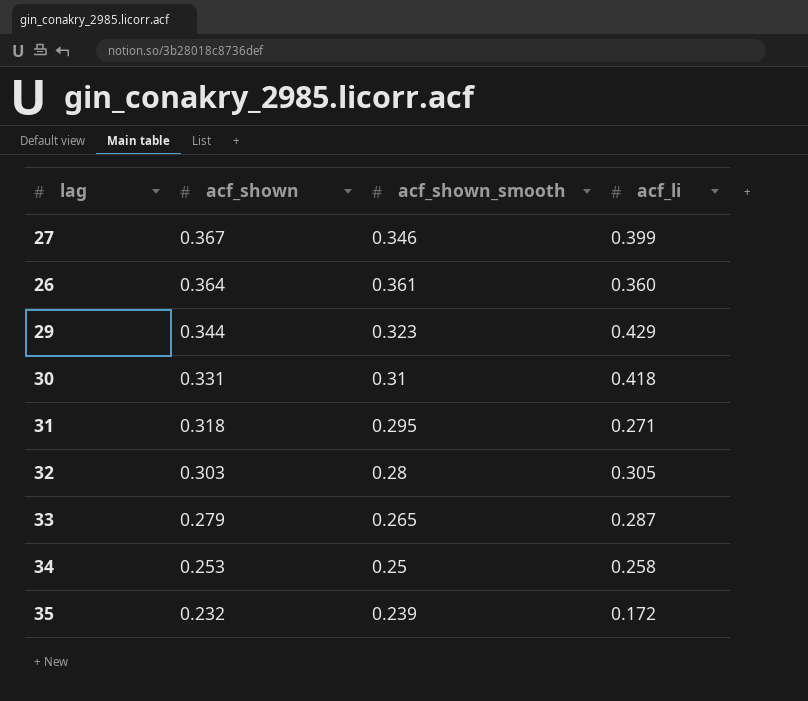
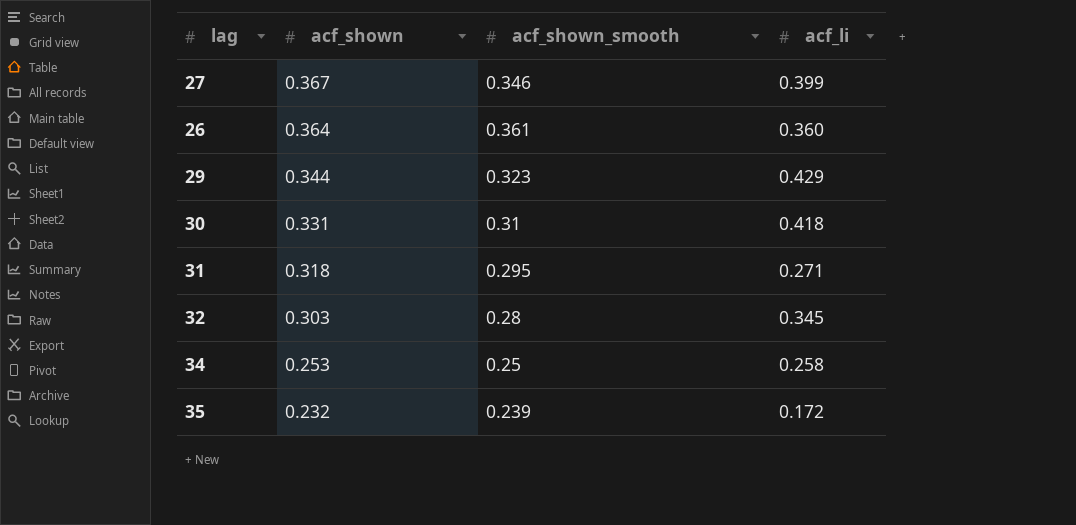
row 33: 0.279 | 0.265 | 0.287 -> none
32 | acf_li: 0.305 -> 0.345

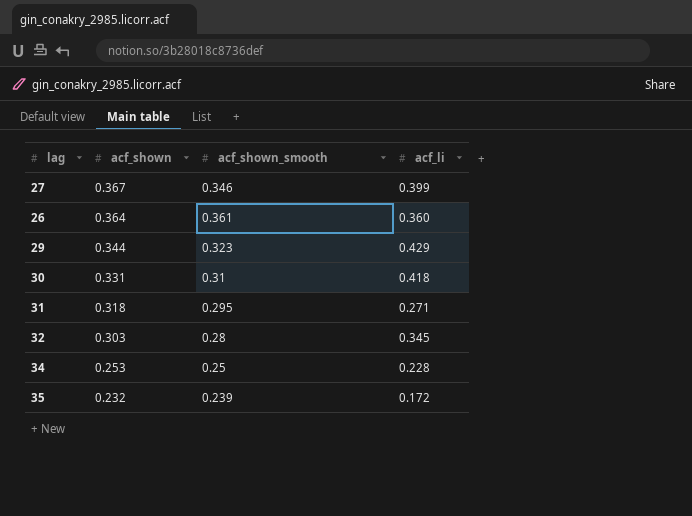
34 | acf_li: 0.258 -> 0.228

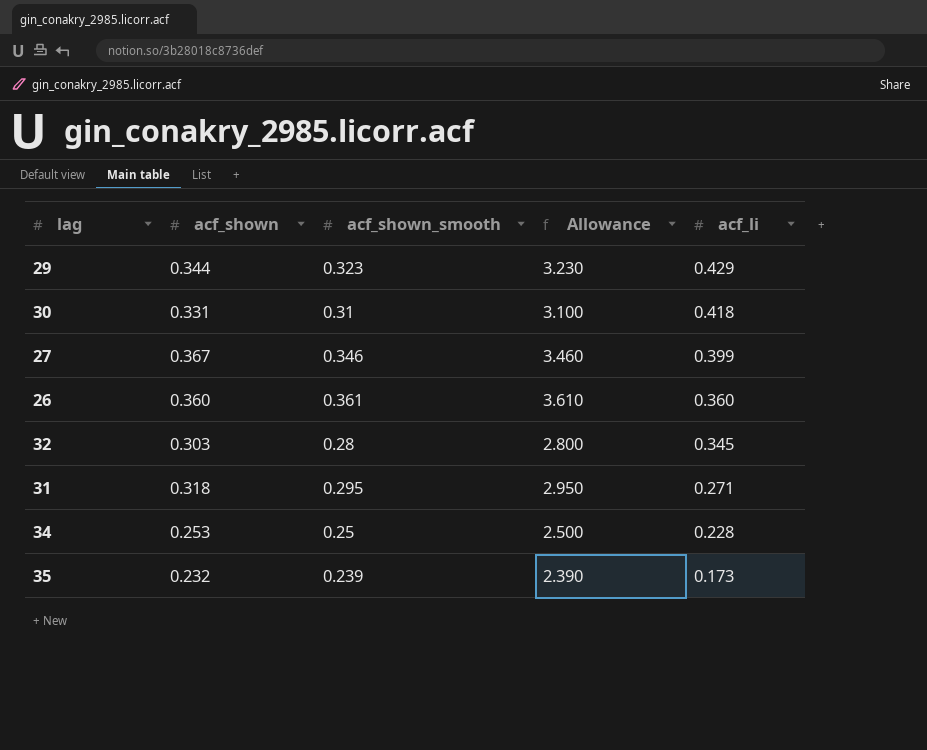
row order: acf_shown descending -> acf_li descending
column Allowance | formula: none -> [acf_shown_smooth] * 10
26 | acf_shown: 0.364 -> 0.360
35 | acf_li: 0.172 -> 0.173

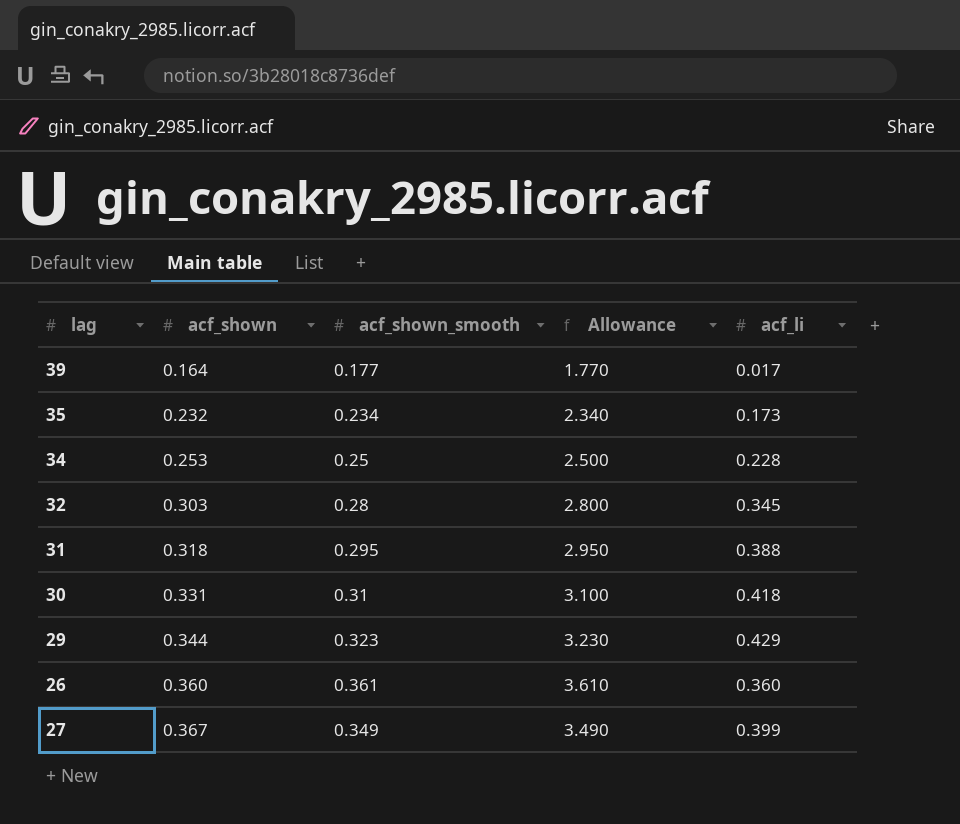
row order: acf_li descending -> acf_shown ascending
row 39: none -> 0.164 | 0.177 | 1.770 | 0.017
35 | acf_shown_smooth: 0.239 -> 0.234
35 | Allowance: 2.390 -> 2.340
31 | acf_li: 0.271 -> 0.388
27 | acf_shown_smooth: 0.346 -> 0.349
27 | Allowance: 3.460 -> 3.490

